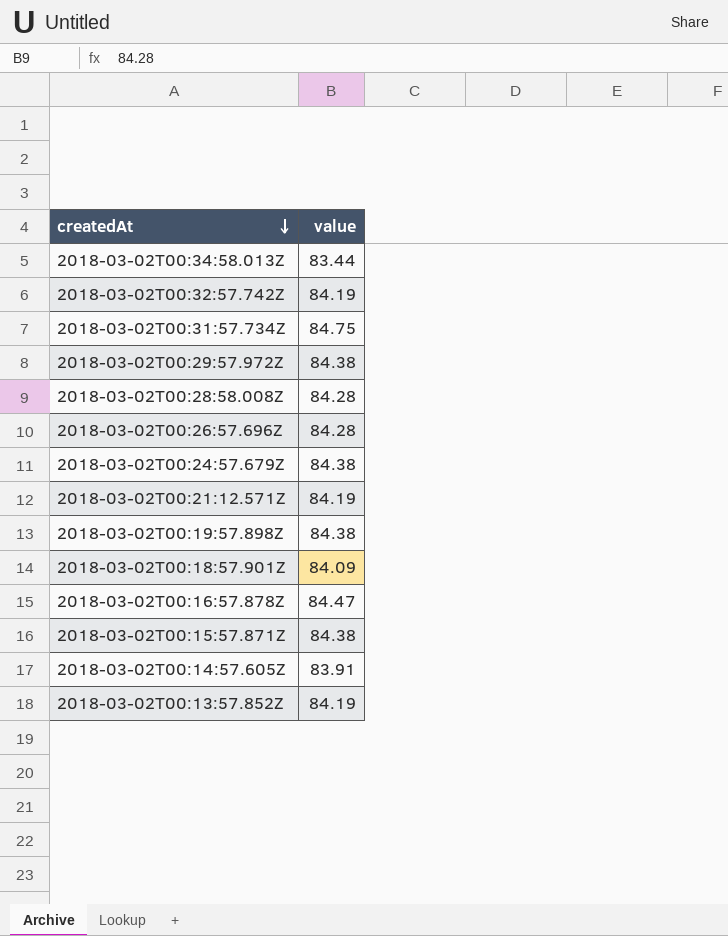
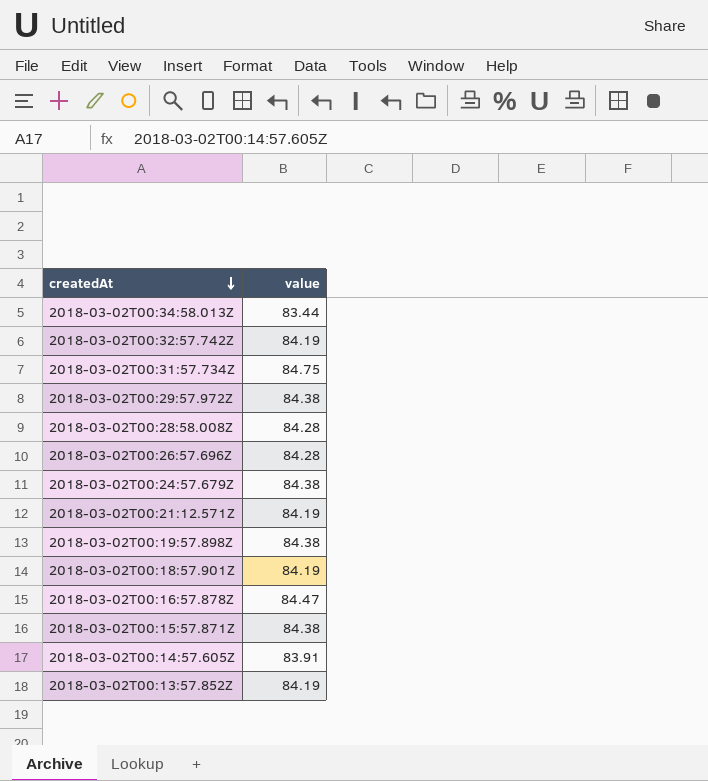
2018-03-02T00:18:57.901Z | value: 84.09 -> 84.19

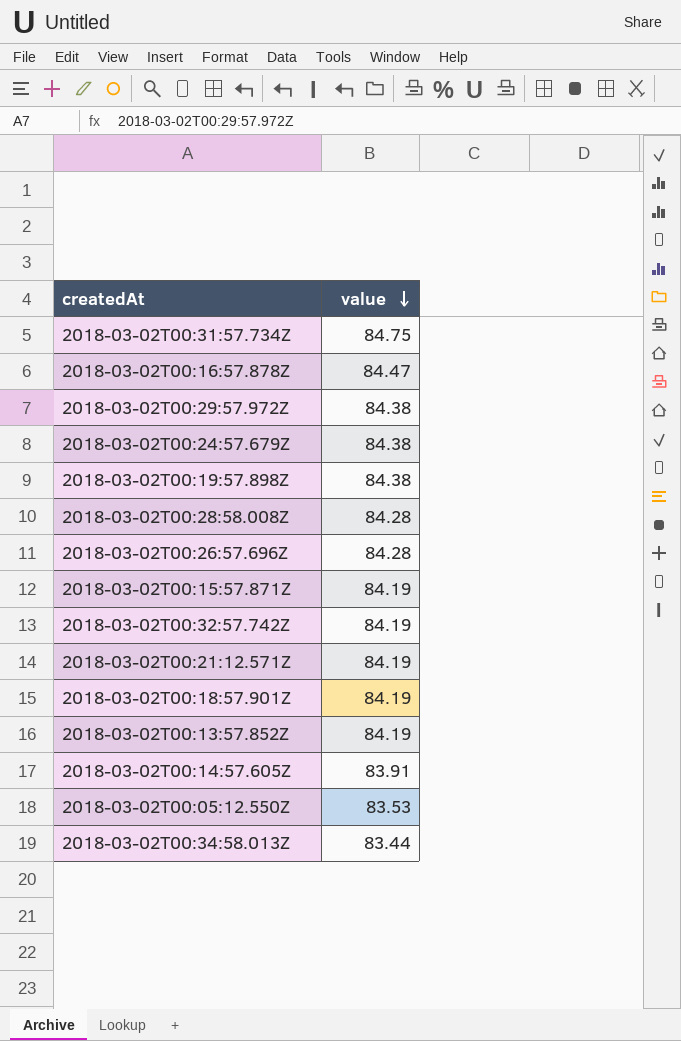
row order: createdAt descending -> value descending
2018-03-02T00:15:57.871Z | value: 84.38 -> 84.19
row 2018-03-02T00:05:12.550Z: none -> 83.53

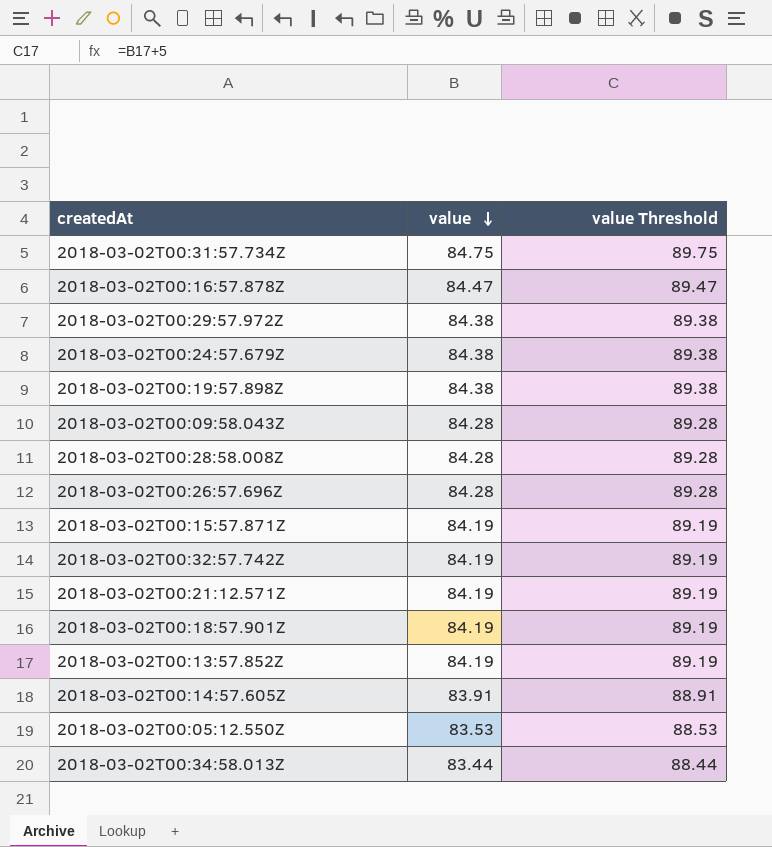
column value Threshold | formula: none -> [value] + 5
row 2018-03-02T00:09:58.043Z: none -> 84.28 | 89.28

